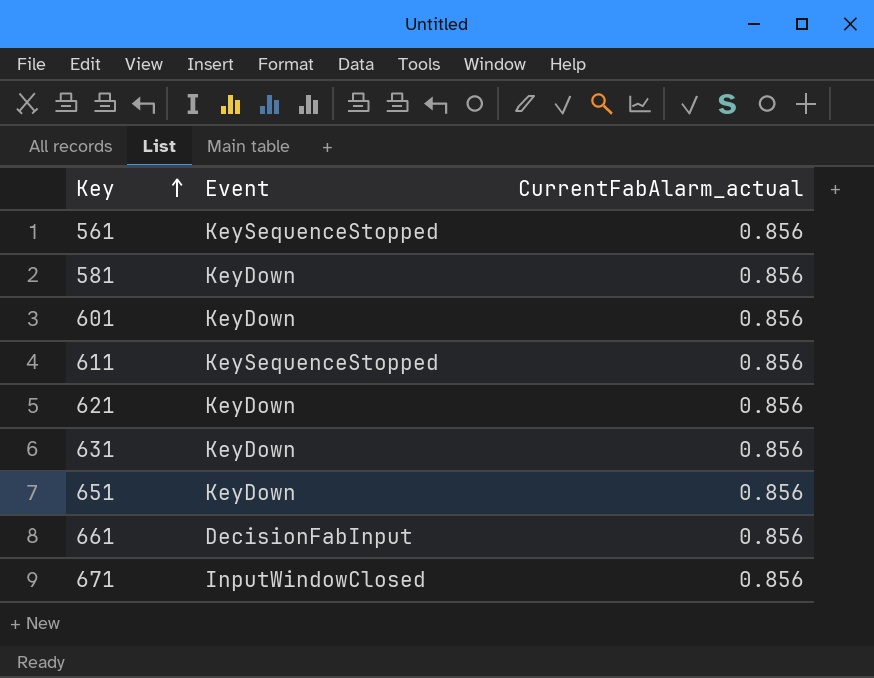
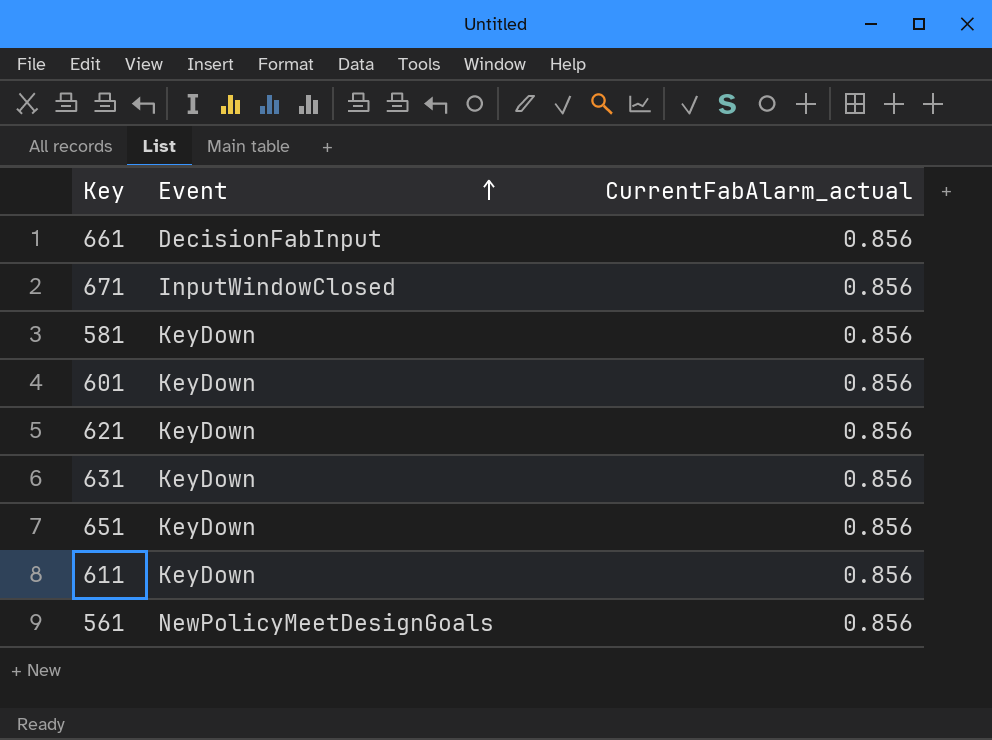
row order: Key ascending -> Event ascending
611 | Event: KeySequenceStopped -> KeyDown
561 | Event: KeySequenceStopped -> NewPolicyMeetDesignGoals

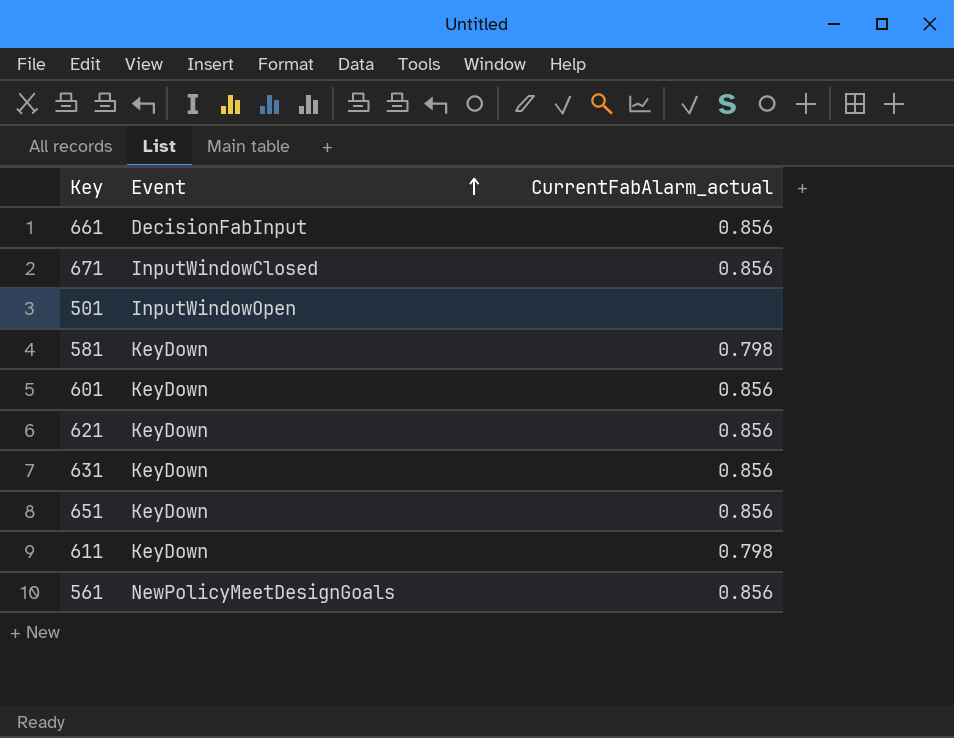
row 501: none -> InputWindowOpen | none
581 | CurrentFabAlarm_actual: 0.856 -> 0.798
611 | CurrentFabAlarm_actual: 0.856 -> 0.798

